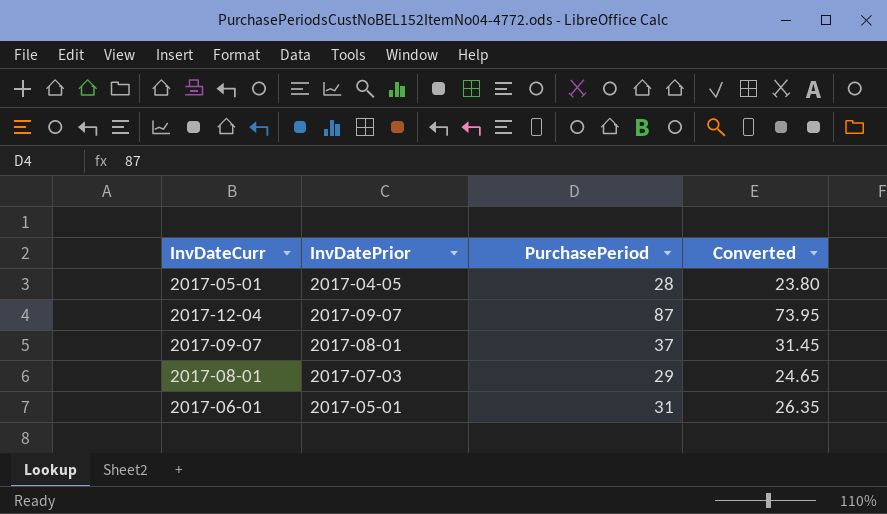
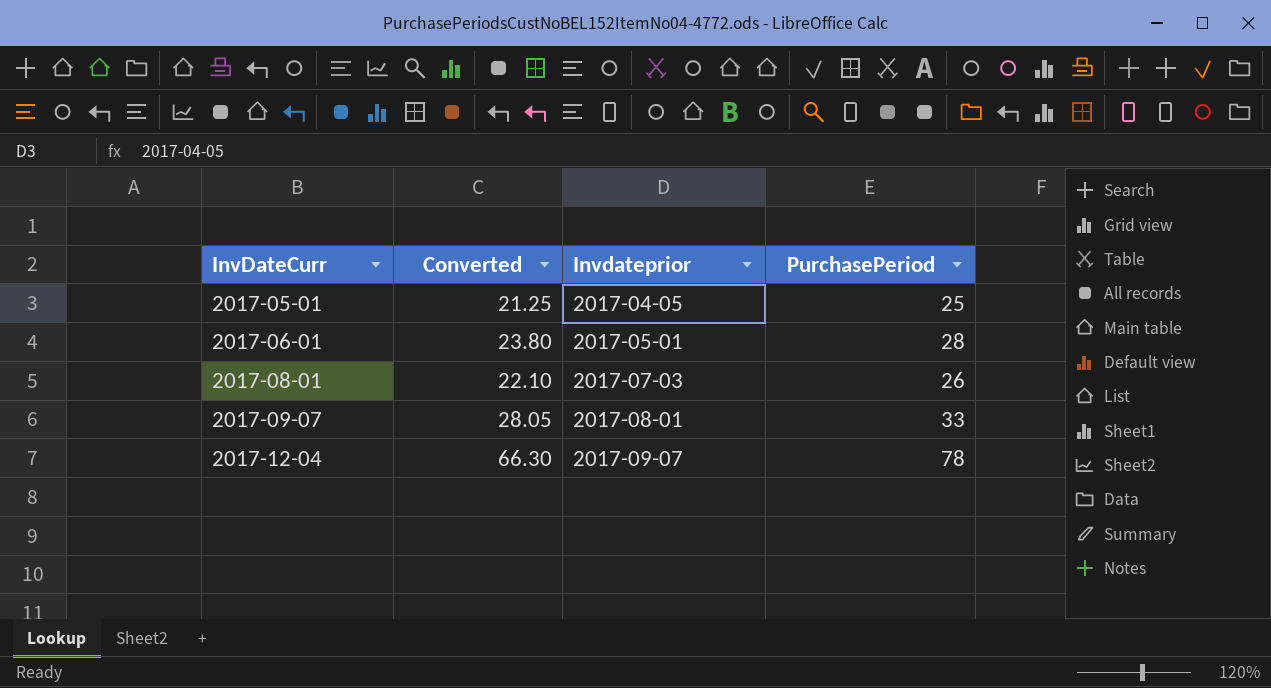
row order: none -> InvDateCurr ascending
column Converted | position: 4 -> 2
column name: InvDatePrior -> Invdateprior
2017-05-01 | Converted: 23.80 -> 21.25
2017-05-01 | PurchasePeriod: 28 -> 25
2017-06-01 | Converted: 26.35 -> 23.80
2017-06-01 | PurchasePeriod: 31 -> 28
2017-08-01 | Converted: 24.65 -> 22.10
2017-08-01 | PurchasePeriod: 29 -> 26
2017-09-07 | Converted: 31.45 -> 28.05
2017-09-07 | PurchasePeriod: 37 -> 33
2017-12-04 | Converted: 73.95 -> 66.30
2017-12-04 | PurchasePeriod: 87 -> 78

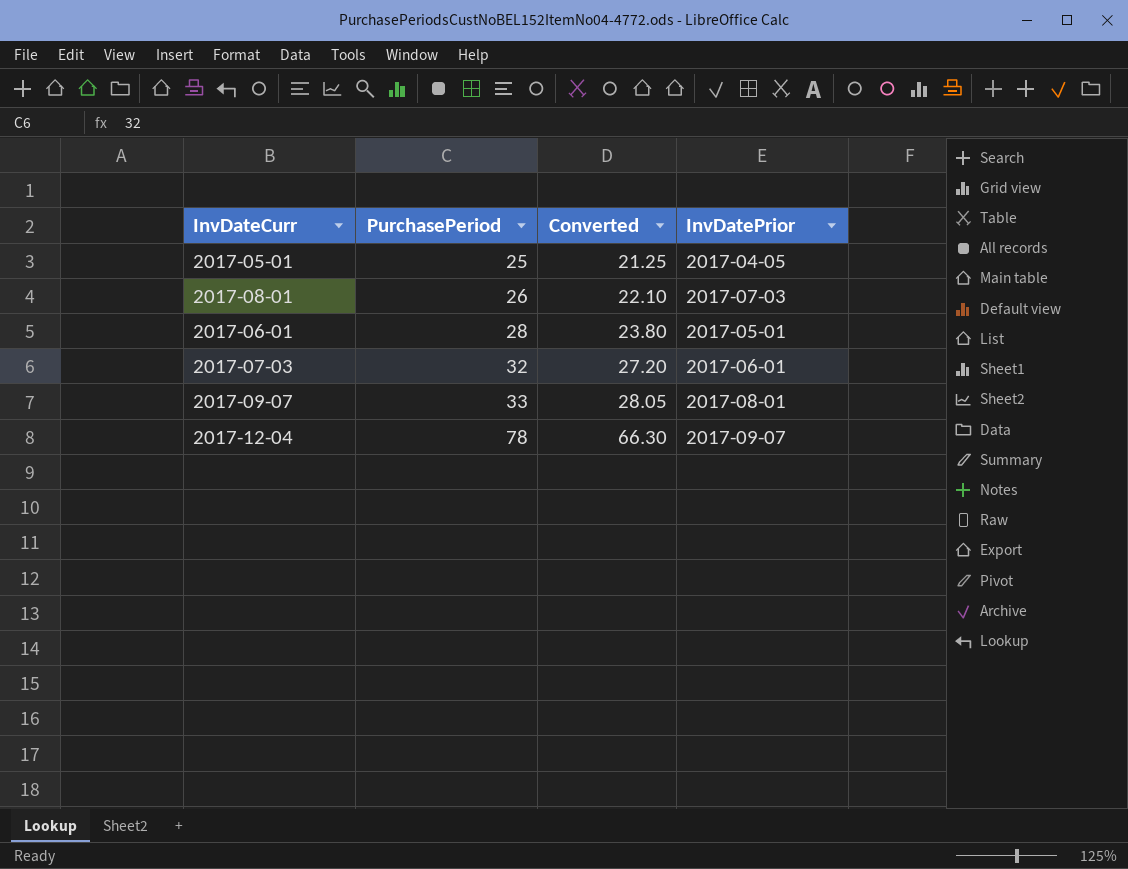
row order: InvDateCurr ascending -> PurchasePeriod ascending
column PurchasePeriod | position: 4 -> 2
column name: Invdateprior -> InvDatePrior
row 2017-07-03: none -> 32 | 27.20 | 2017-06-01

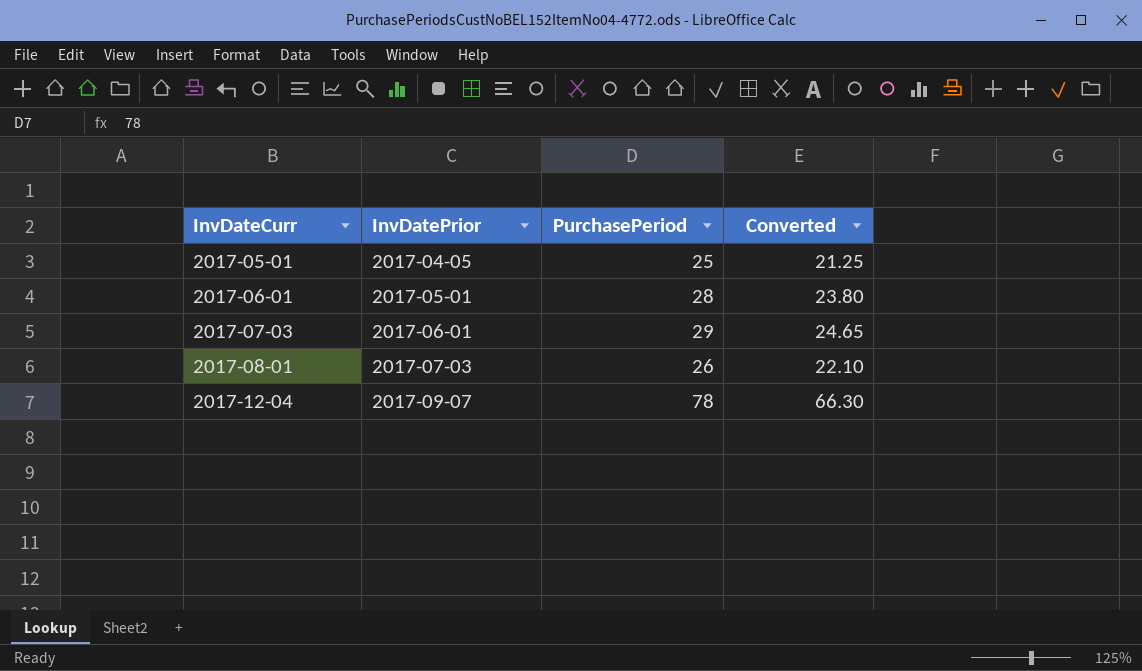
row order: PurchasePeriod ascending -> InvDateCurr ascending
column InvDatePrior | position: 4 -> 2
row 2017-09-07: 33 | 28.05 | 2017-08-01 -> none
2017-07-03 | PurchasePeriod: 32 -> 29
2017-07-03 | Converted: 27.20 -> 24.65

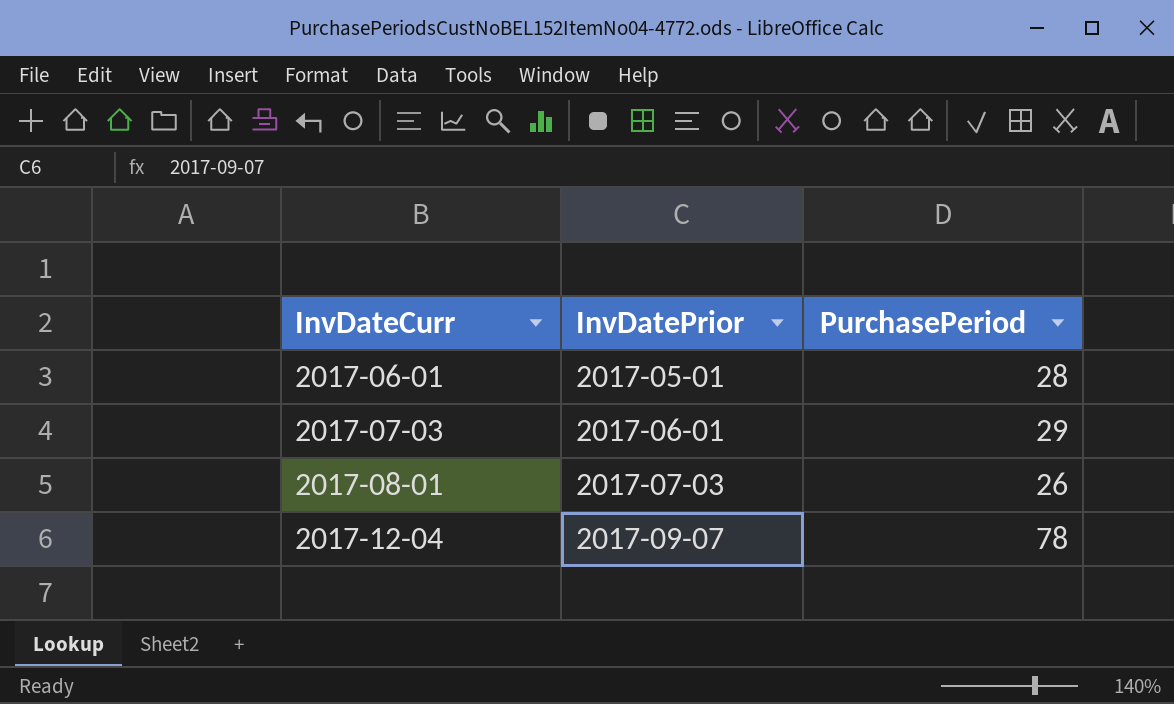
column Converted | formula: [PurchasePeriod] * 0.85 -> none
row 2017-05-01: 2017-04-05 | 25 | 21.25 -> none

